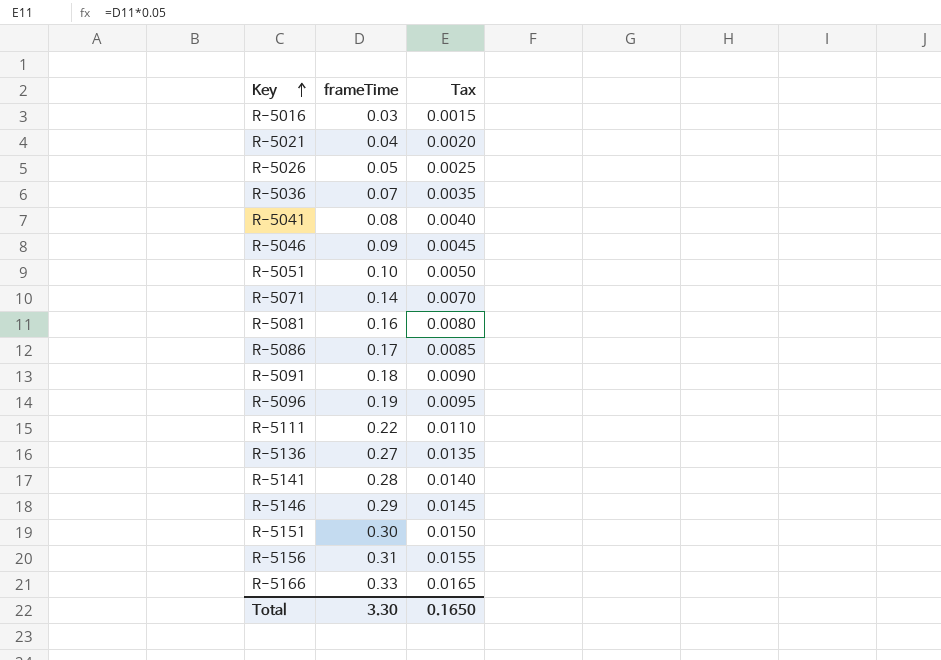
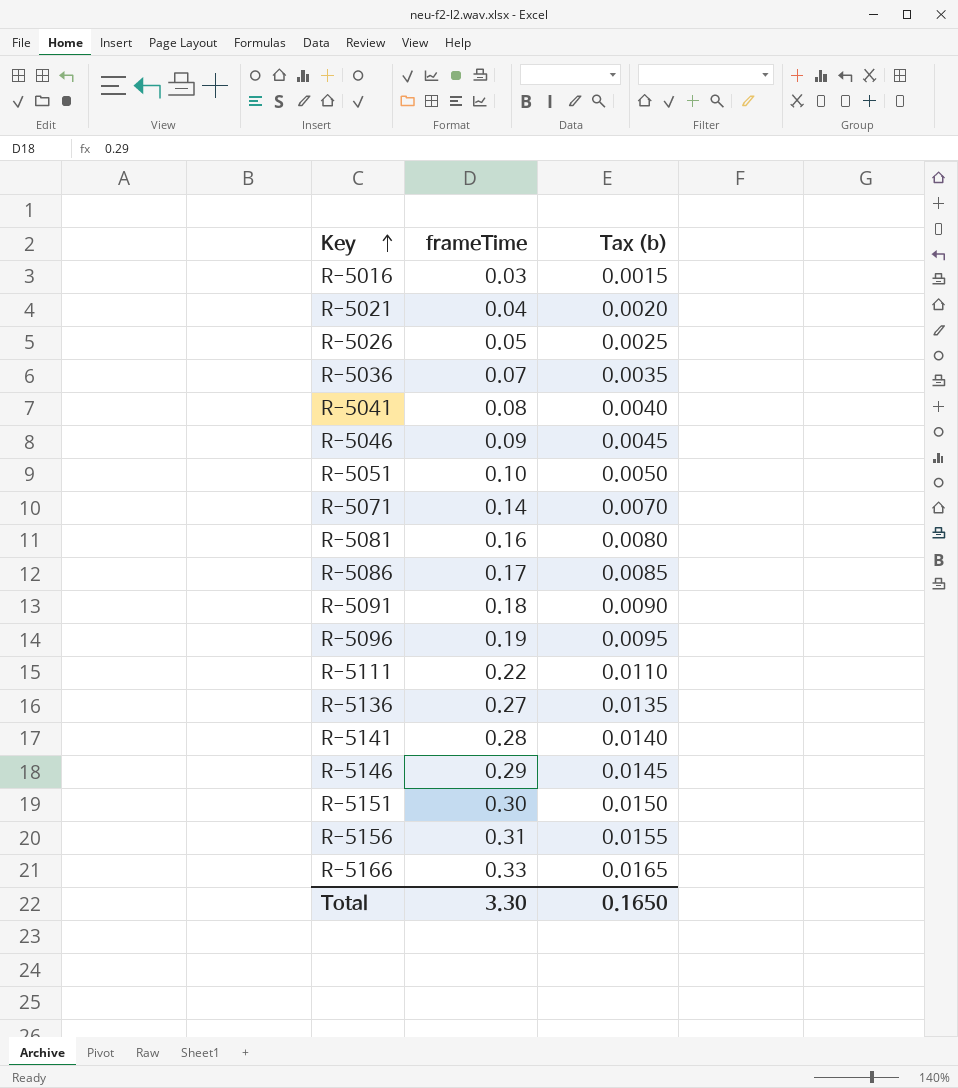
column name: Tax -> Tax (b)

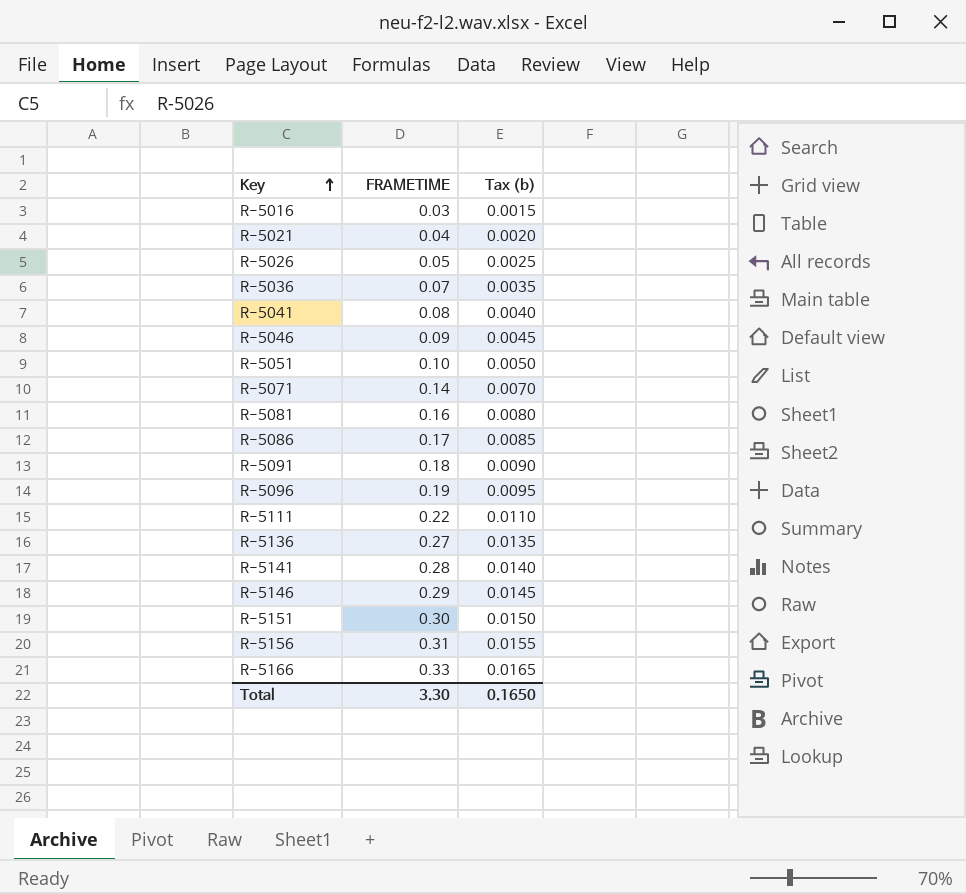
column name: frameTime -> FRAMETIME

